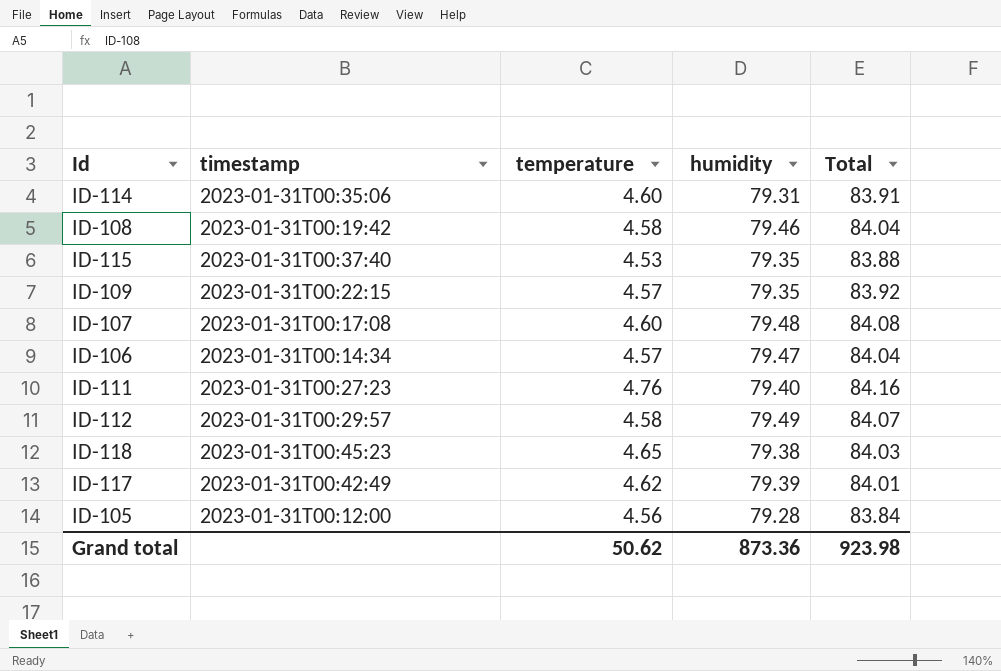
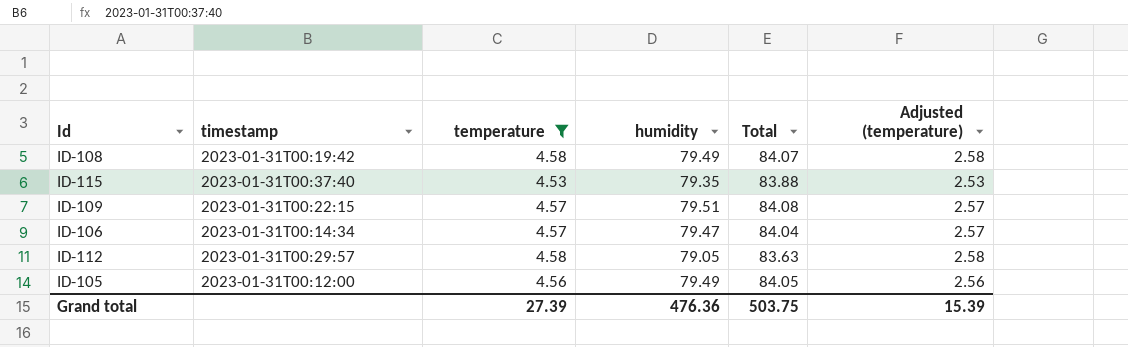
filter: none -> temperature <= 4.58
column Adjusted (temperature) | formula: none -> [temperature] - 2
ID-108 | humidity: 79.46 -> 79.49
ID-108 | Total: 84.04 -> 84.07
ID-109 | humidity: 79.35 -> 79.51
ID-109 | Total: 83.92 -> 84.08
ID-112 | humidity: 79.49 -> 79.05
ID-112 | Total: 84.07 -> 83.63
ID-105 | humidity: 79.28 -> 79.49
ID-105 | Total: 83.84 -> 84.05
Grand total | temperature: 50.62 -> 27.39
Grand total | humidity: 873.36 -> 476.36
Grand total | Total: 923.98 -> 503.75

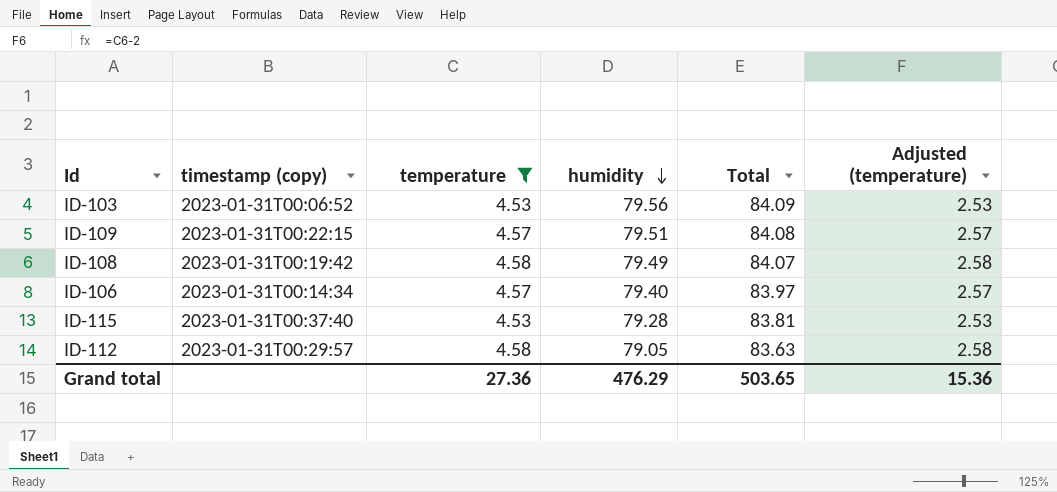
row order: none -> humidity descending
column name: timestamp -> timestamp (copy)
row ID-105: 2023-01-31T00:12:00 | 4.56 | 79.49 | 84.05 | 2.56 -> none
row ID-103: none -> 2023-01-31T00:06:52 | 4.53 | 79.56 | 84.09 | 2.53
ID-106 | humidity: 79.47 -> 79.40
ID-106 | Total: 84.04 -> 83.97
ID-115 | humidity: 79.35 -> 79.28
ID-115 | Total: 83.88 -> 83.81
Grand total | temperature: 27.39 -> 27.36
Grand total | humidity: 476.36 -> 476.29
Grand total | Total: 503.75 -> 503.65
Grand total | Adjusted (temperature): 15.39 -> 15.36

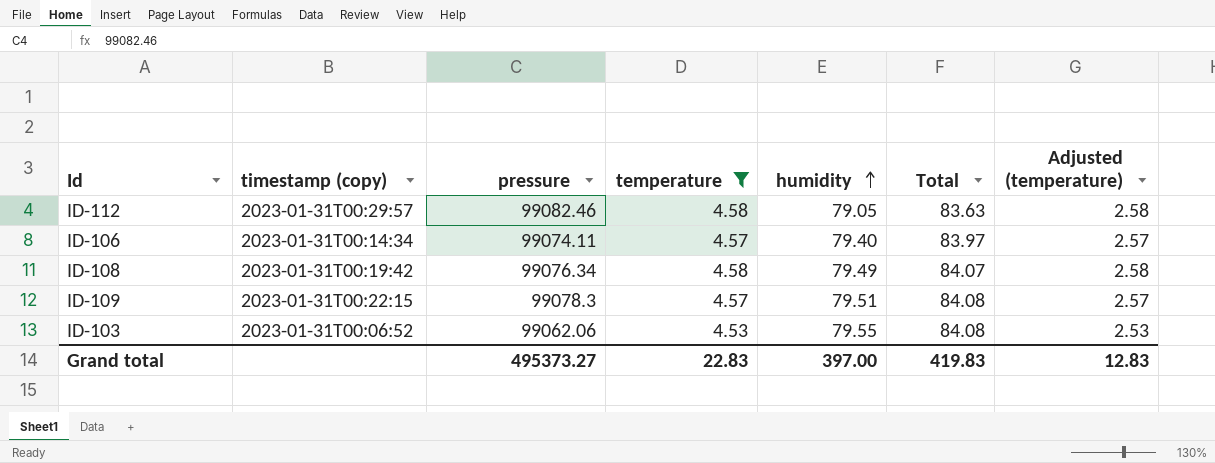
row order: humidity descending -> humidity ascending
column pressure | position: none -> 3
row ID-115: 2023-01-31T00:37:40 | 4.53 | 79.28 | 83.81 | 2.53 -> none
ID-103 | humidity: 79.56 -> 79.55
ID-103 | Total: 84.09 -> 84.08
Grand total | temperature: 27.36 -> 22.83
Grand total | humidity: 476.29 -> 397.00
Grand total | Total: 503.65 -> 419.83
Grand total | Adjusted (temperature): 15.36 -> 12.83

